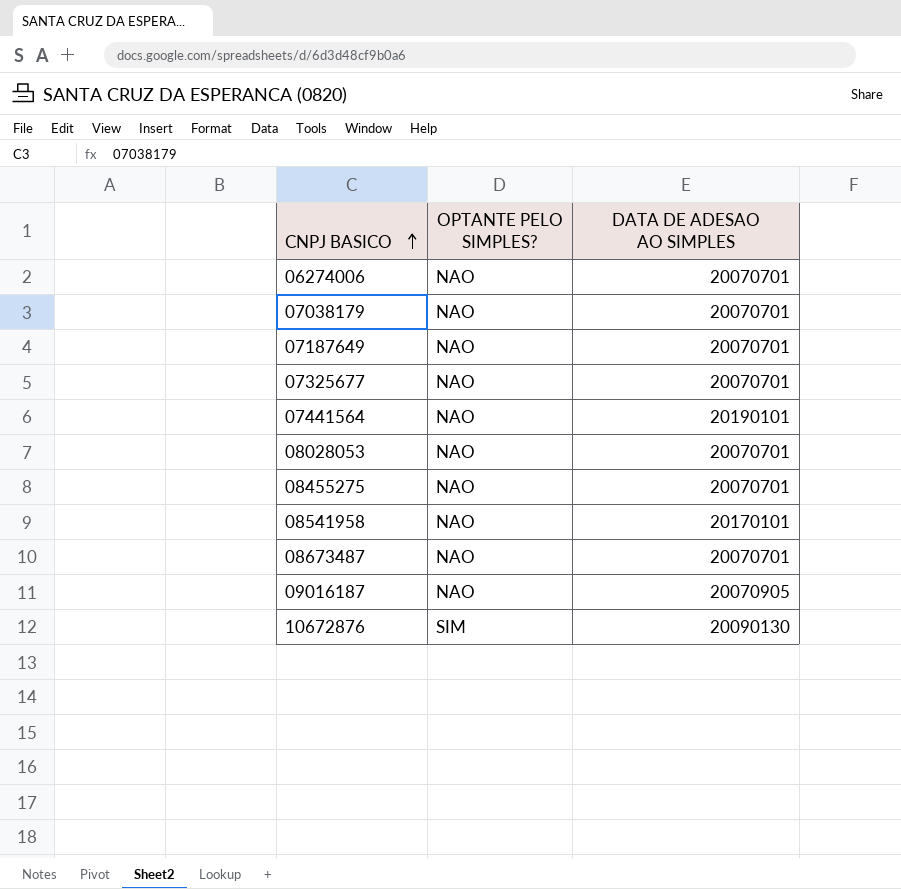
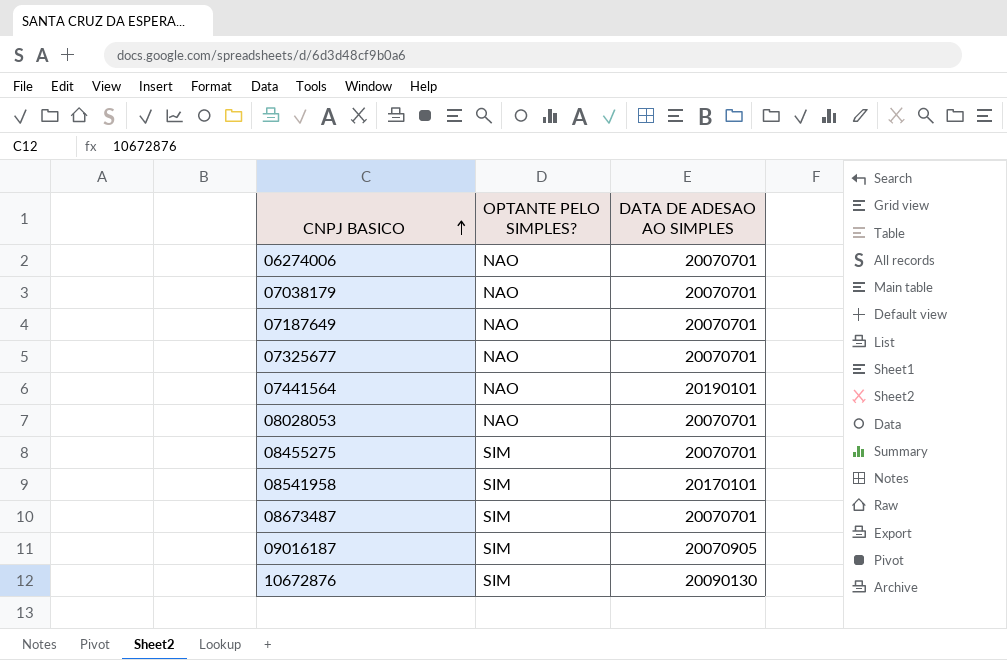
08455275 | OPTANTE PELO SIMPLES?: NAO -> SIM
08541958 | OPTANTE PELO SIMPLES?: NAO -> SIM
08673487 | OPTANTE PELO SIMPLES?: NAO -> SIM
09016187 | OPTANTE PELO SIMPLES?: NAO -> SIM

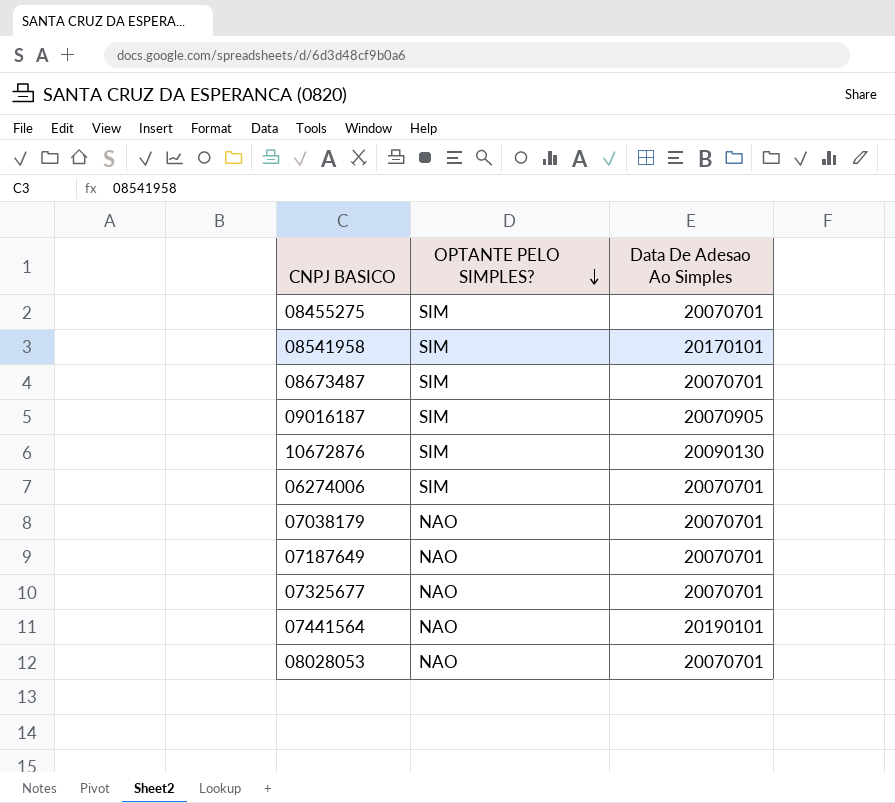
row order: CNPJ BASICO ascending -> OPTANTE PELO SIMPLES? descending
column name: DATA DE ADESAO AO SIMPLES -> Data De Adesao Ao Simples
06274006 | OPTANTE PELO SIMPLES?: NAO -> SIM

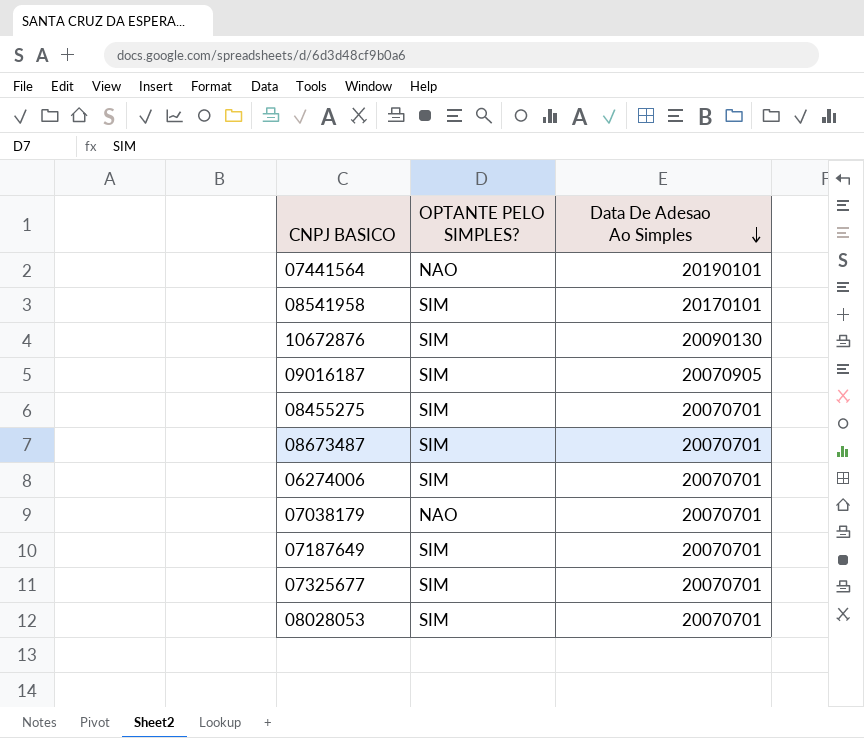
row order: OPTANTE PELO SIMPLES? descending -> Data De Adesao Ao Simples descending
07187649 | OPTANTE PELO SIMPLES?: NAO -> SIM
07325677 | OPTANTE PELO SIMPLES?: NAO -> SIM
08028053 | OPTANTE PELO SIMPLES?: NAO -> SIM

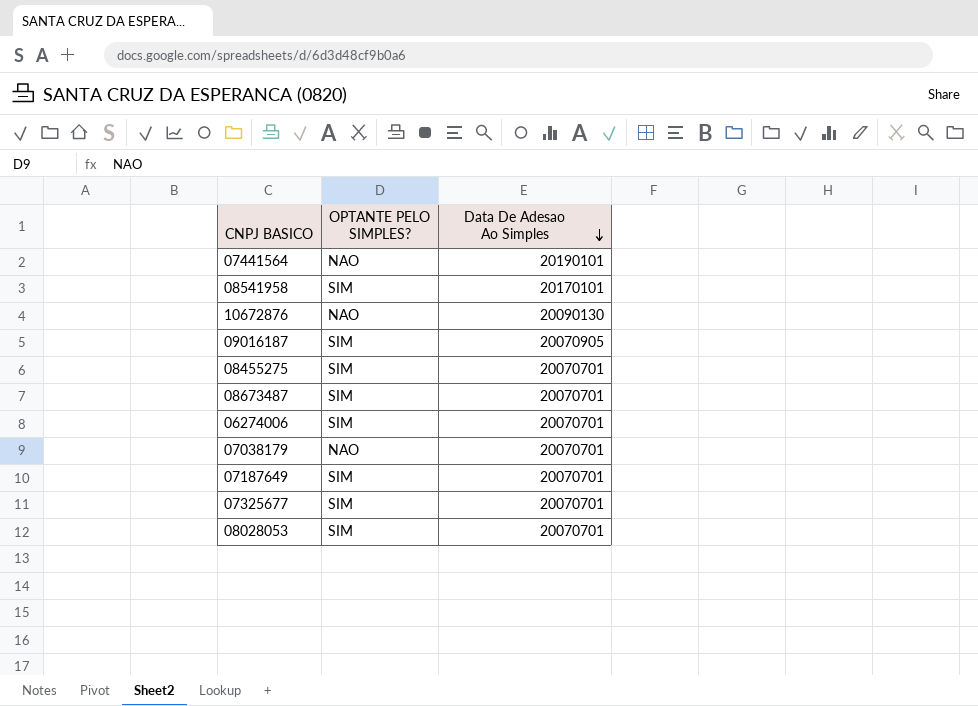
10672876 | OPTANTE PELO SIMPLES?: SIM -> NAO

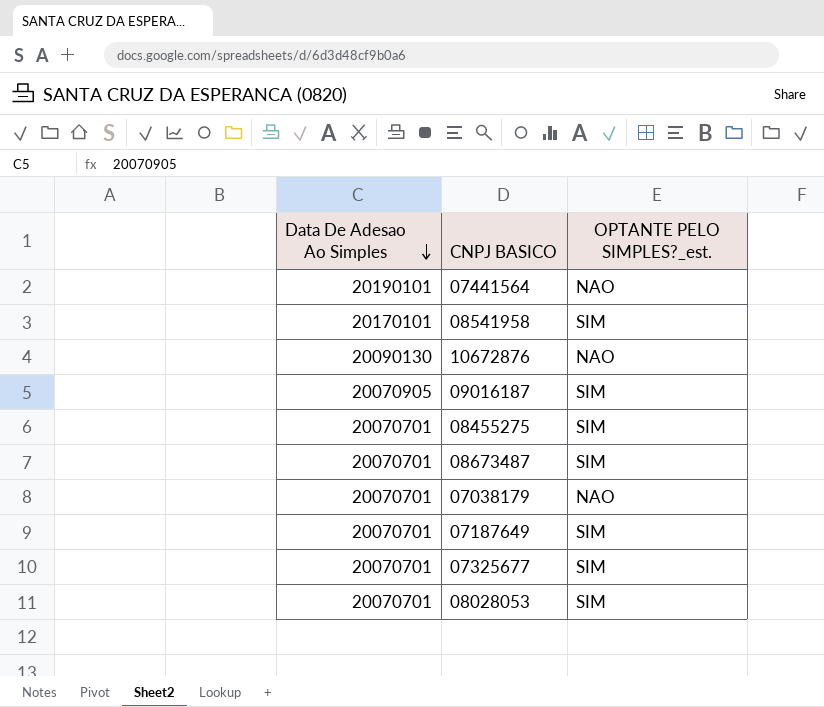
column Data De Adesao Ao Simples | position: 3 -> 1
column name: OPTANTE PELO SIMPLES? -> OPTANTE PELO SIMPLES?_est.
row 06274006: SIM | 20070701 -> none

